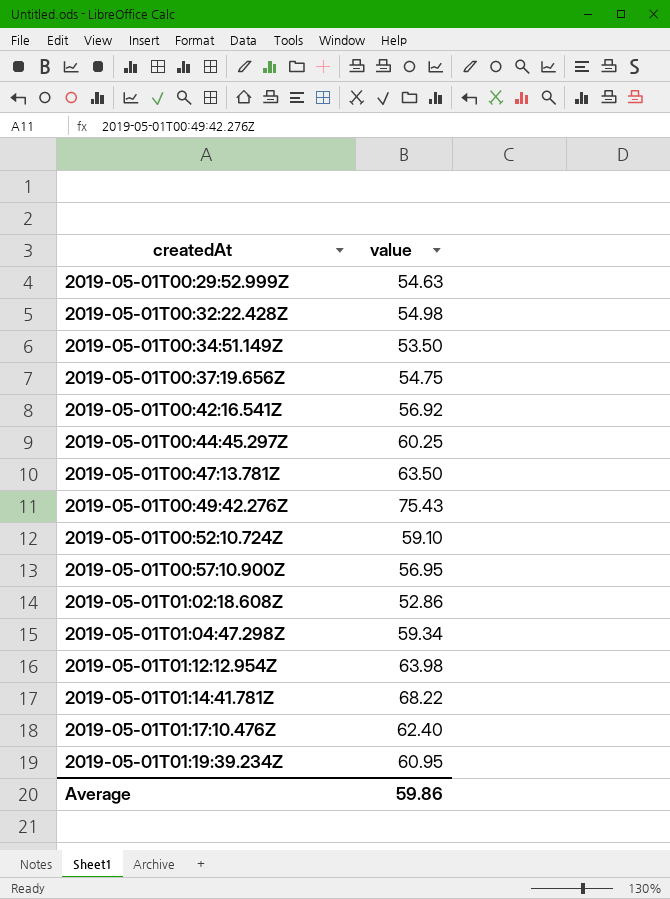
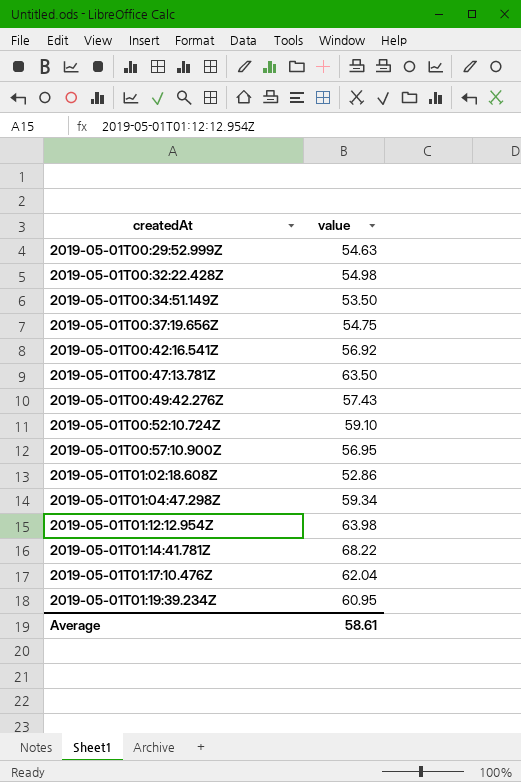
row 2019-05-01T00:44:45.297Z: 60.25 -> none
2019-05-01T00:49:42.276Z | value: 75.43 -> 57.43
2019-05-01T01:17:10.476Z | value: 62.40 -> 62.04
Average | value: 59.86 -> 58.61

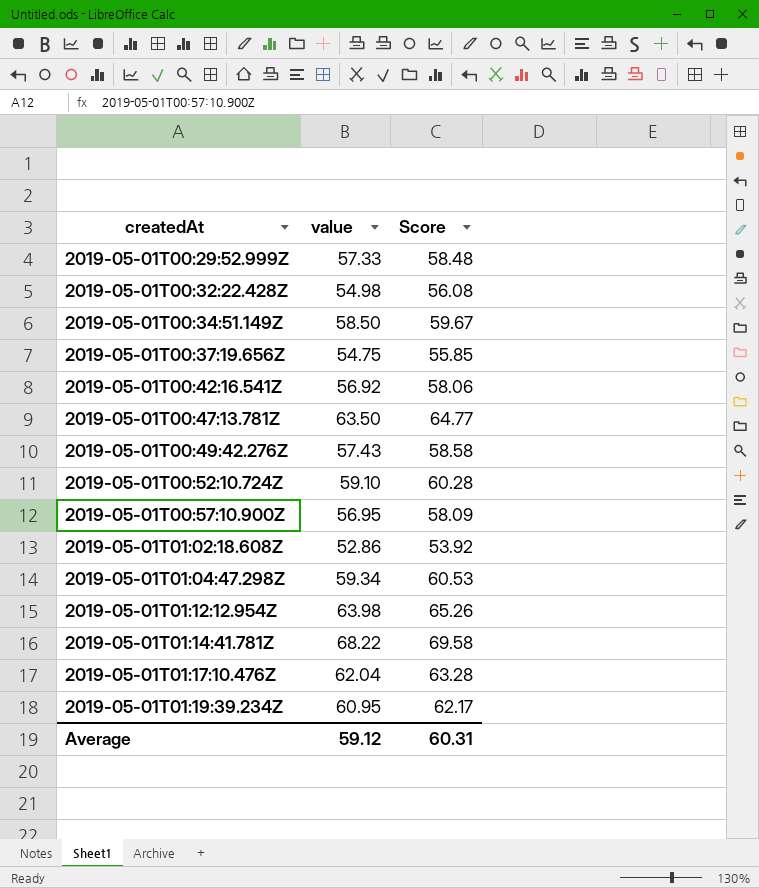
column Score | formula: none -> [value] * 1.02
2019-05-01T00:29:52.999Z | value: 54.63 -> 57.33
2019-05-01T00:34:51.149Z | value: 53.50 -> 58.50
Average | value: 58.61 -> 59.12

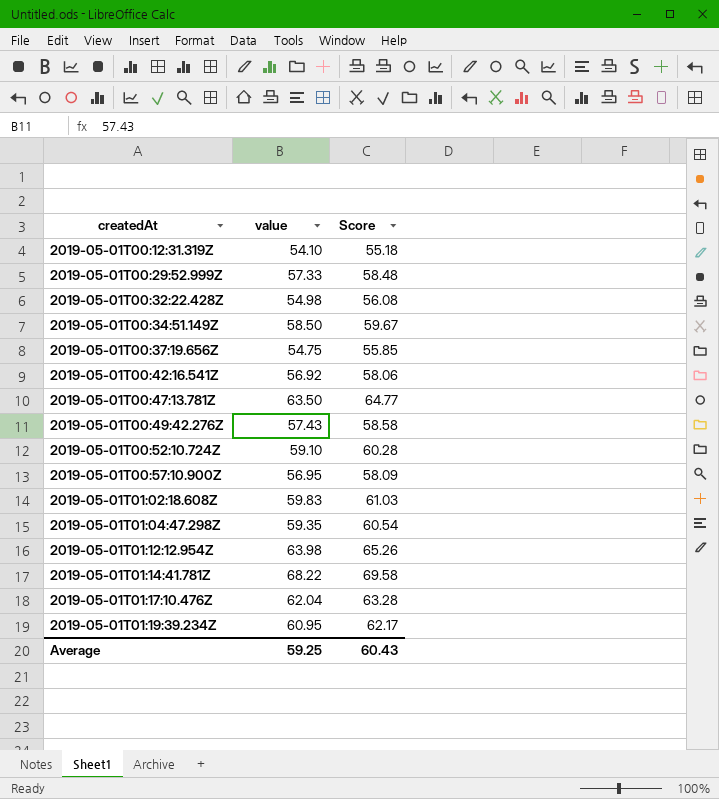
row 2019-05-01T00:12:31.319Z: none -> 54.10 | 55.18
2019-05-01T01:02:18.608Z | value: 52.86 -> 59.83
2019-05-01T01:02:18.608Z | Score: 53.92 -> 61.03
2019-05-01T01:04:47.298Z | value: 59.34 -> 59.35
2019-05-01T01:04:47.298Z | Score: 60.53 -> 60.54
Average | value: 59.12 -> 59.25
Average | Score: 60.31 -> 60.43

